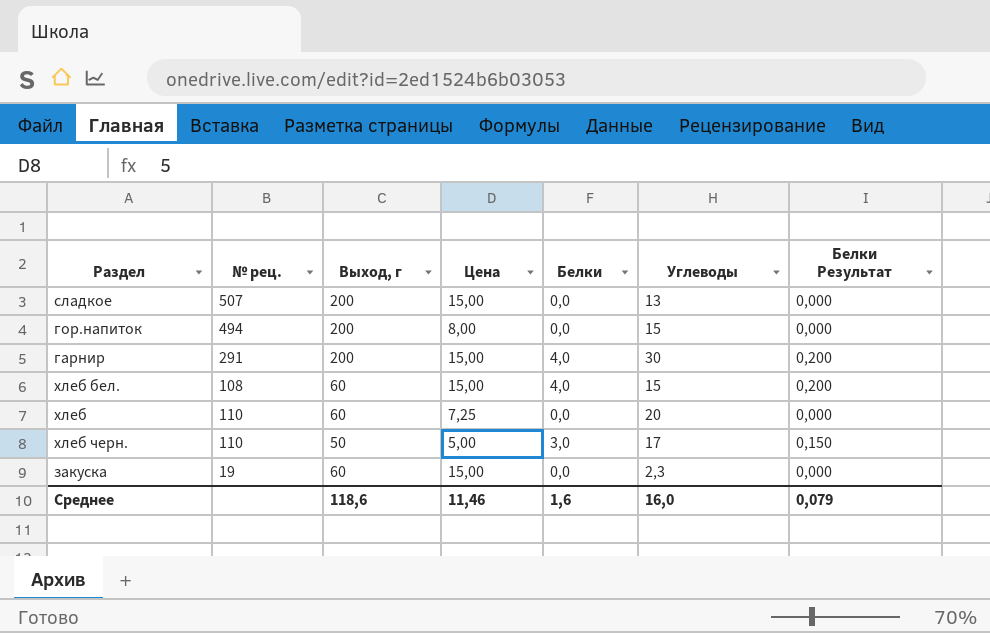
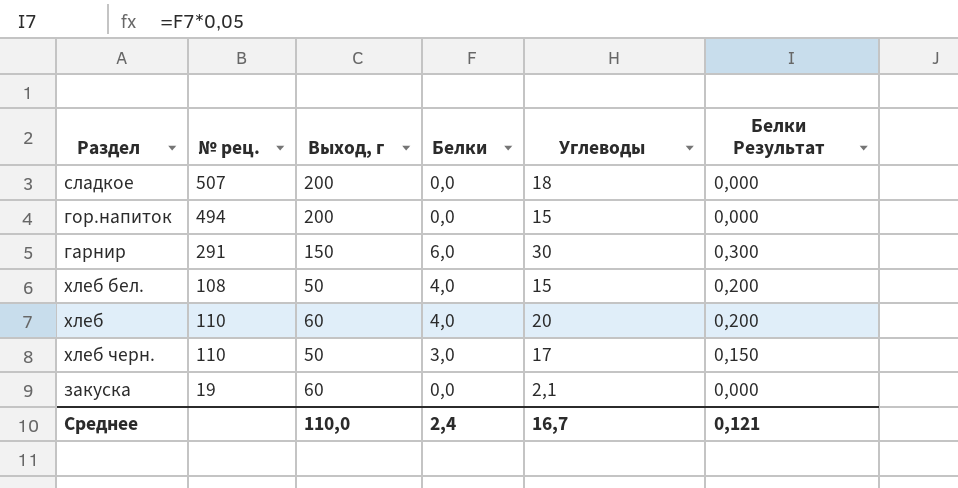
column Цена | position: 4 -> none
сладкое | Углеводы: 13 -> 18
гарнир | Выход, г: 200 -> 150
гарнир | Белки: 4,0 -> 6,0
гарнир | Белки Результат: 0,200 -> 0,300
хлеб бел. | Выход, г: 60 -> 50
хлеб | Белки: 0,0 -> 4,0
хлеб | Белки Результат: 0,000 -> 0,200
закуска | Углеводы: 2,3 -> 2,1
Среднее | Выход, г: 118,6 -> 110,0
Среднее | Белки: 1,6 -> 2,4
Среднее | Углеводы: 16,0 -> 16,7
Среднее | Белки Результат: 0,079 -> 0,121

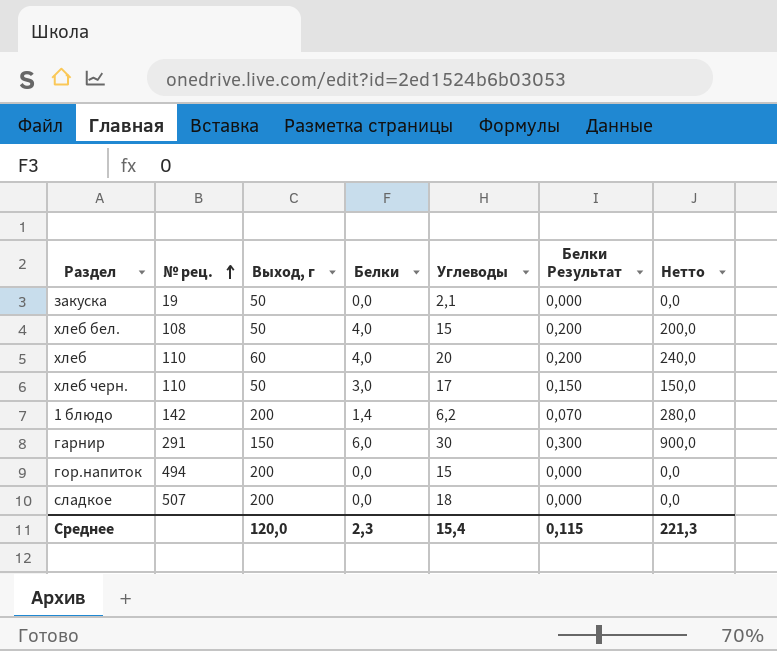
row order: none -> № рец. ascending
column Нетто | formula: none -> [Выход, г] * [Белки]
закуска | Выход, г: 60 -> 50
row 1 блюдо: none -> 142 | 200 | 1,4 | 6,2 | 0,070 | 280,0
Среднее | Выход, г: 110,0 -> 120,0
Среднее | Белки: 2,4 -> 2,3
Среднее | Углеводы: 16,7 -> 15,4
Среднее | Белки Результат: 0,121 -> 0,115

